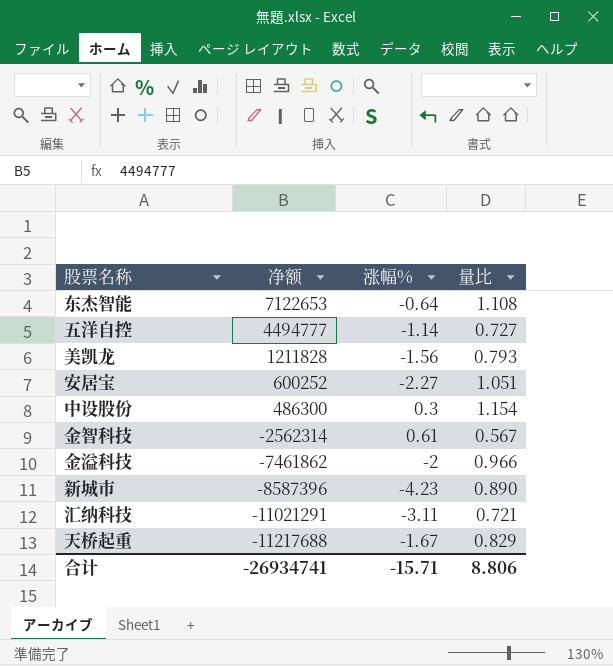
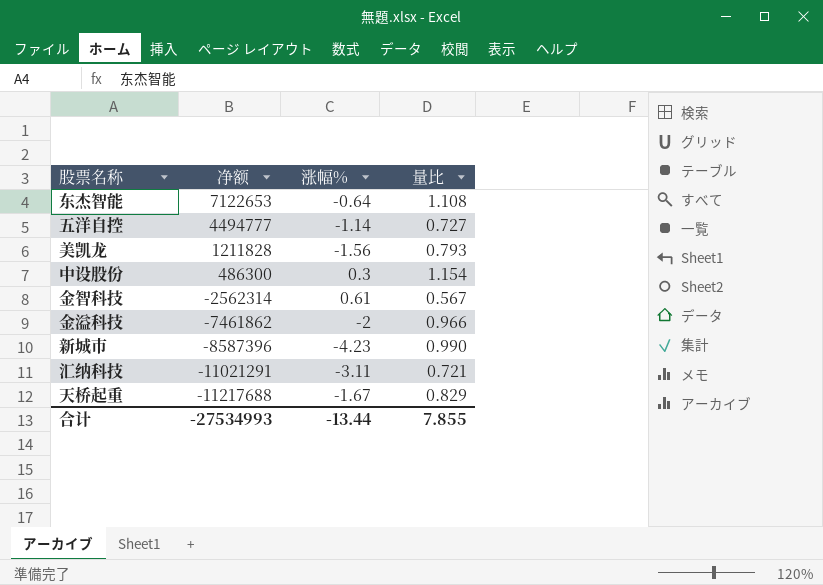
row 安居宝: 600252 | -2.27 | 1.051 -> none
新城市 | 量比: 0.890 -> 0.990
合计 | 净额: -26934741 -> -27534993
合计 | 涨幅%: -15.71 -> -13.44
合计 | 量比: 8.806 -> 7.855

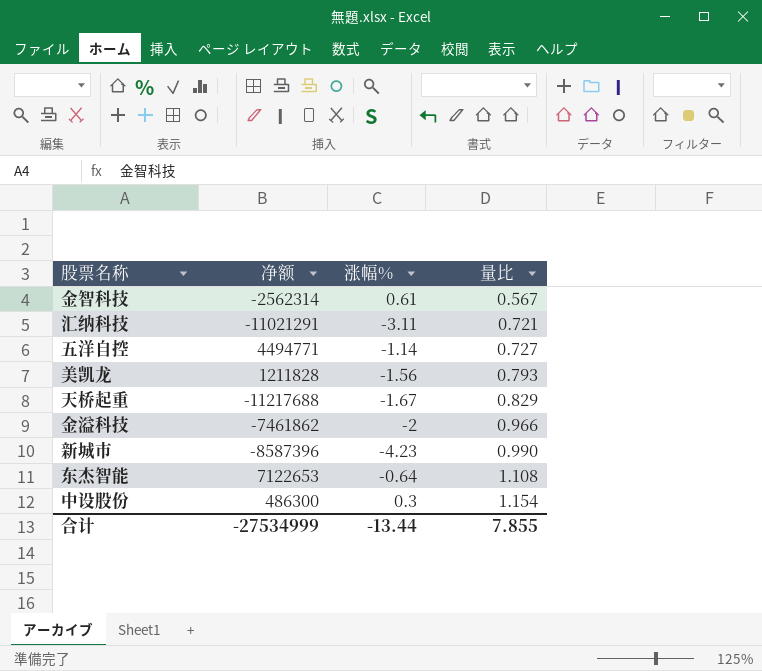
row order: 净额 descending -> 量比 ascending
五洋自控 | 净额: 4494777 -> 4494771
合计 | 净额: -27534993 -> -27534999

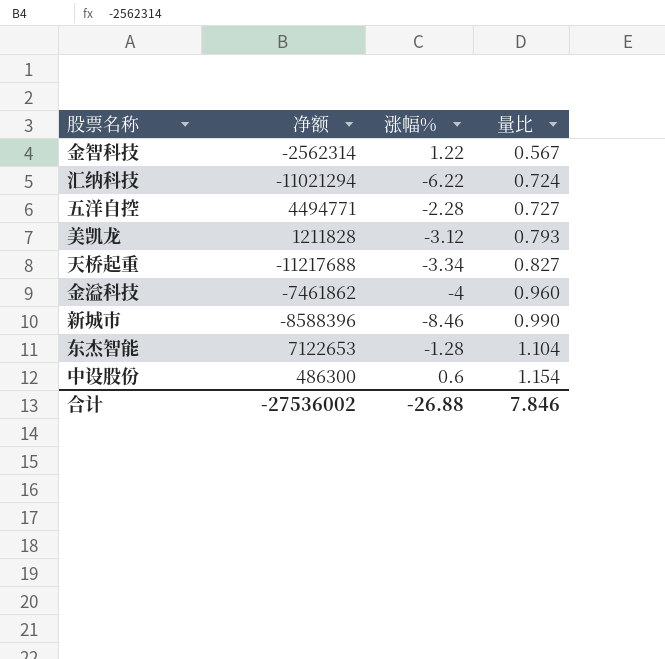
金智科技 | 涨幅%: 0.61 -> 1.22
汇纳科技 | 净额: -11021291 -> -11021294
汇纳科技 | 涨幅%: -3.11 -> -6.22
汇纳科技 | 量比: 0.721 -> 0.724
五洋自控 | 涨幅%: -1.14 -> -2.28
美凯龙 | 涨幅%: -1.56 -> -3.12
天桥起重 | 涨幅%: -1.67 -> -3.34
天桥起重 | 量比: 0.829 -> 0.827
金溢科技 | 涨幅%: -2 -> -4
金溢科技 | 量比: 0.966 -> 0.960
新城市 | 净额: -8587396 -> -8588396
新城市 | 涨幅%: -4.23 -> -8.46
东杰智能 | 涨幅%: -0.64 -> -1.28
东杰智能 | 量比: 1.108 -> 1.104
中设股份 | 涨幅%: 0.3 -> 0.6
合计 | 净额: -27534999 -> -27536002
合计 | 涨幅%: -13.44 -> -26.88
合计 | 量比: 7.855 -> 7.846

